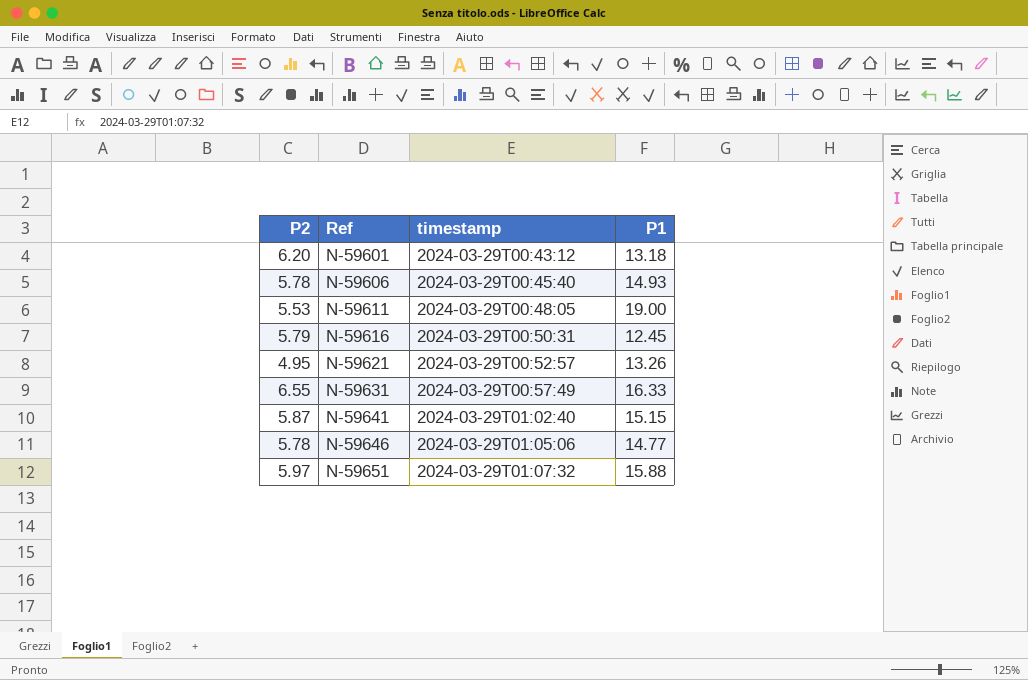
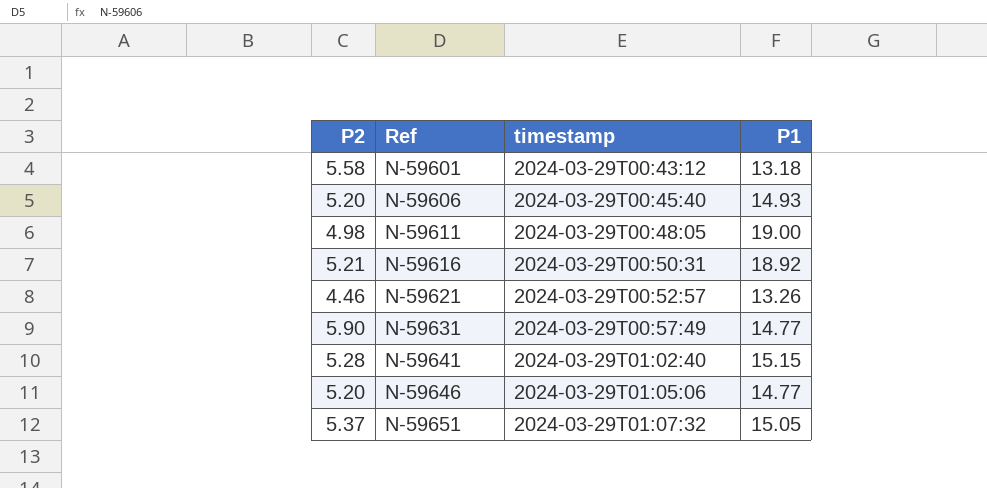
N-59601 | P2: 6.20 -> 5.58
N-59606 | P2: 5.78 -> 5.20
N-59611 | P2: 5.53 -> 4.98
N-59616 | P2: 5.79 -> 5.21
N-59616 | P1: 12.45 -> 18.92
N-59621 | P2: 4.95 -> 4.46
N-59631 | P2: 6.55 -> 5.90
N-59631 | P1: 16.33 -> 14.77
N-59641 | P2: 5.87 -> 5.28
N-59646 | P2: 5.78 -> 5.20
N-59651 | P2: 5.97 -> 5.37
N-59651 | P1: 15.88 -> 15.05

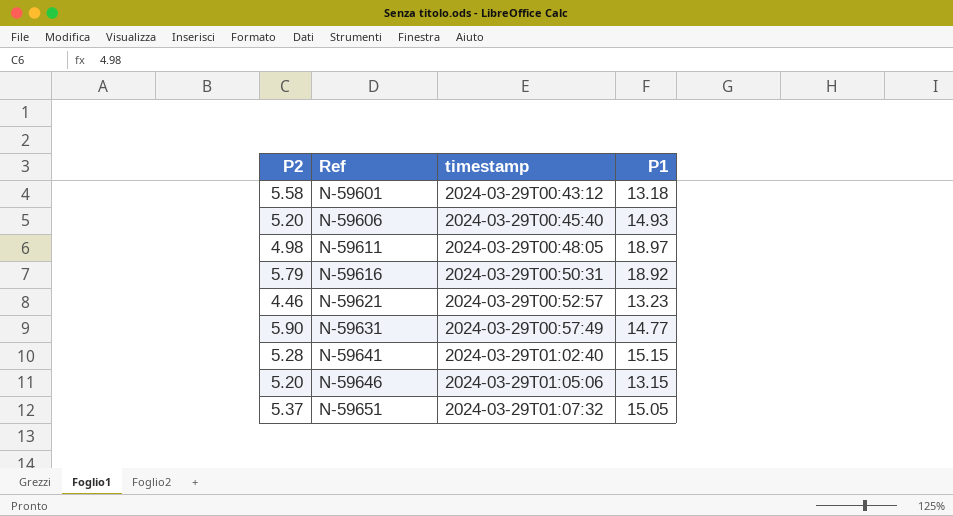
N-59611 | P1: 19.00 -> 18.97
N-59616 | P2: 5.21 -> 5.79
N-59621 | P1: 13.26 -> 13.23
N-59646 | P1: 14.77 -> 13.15

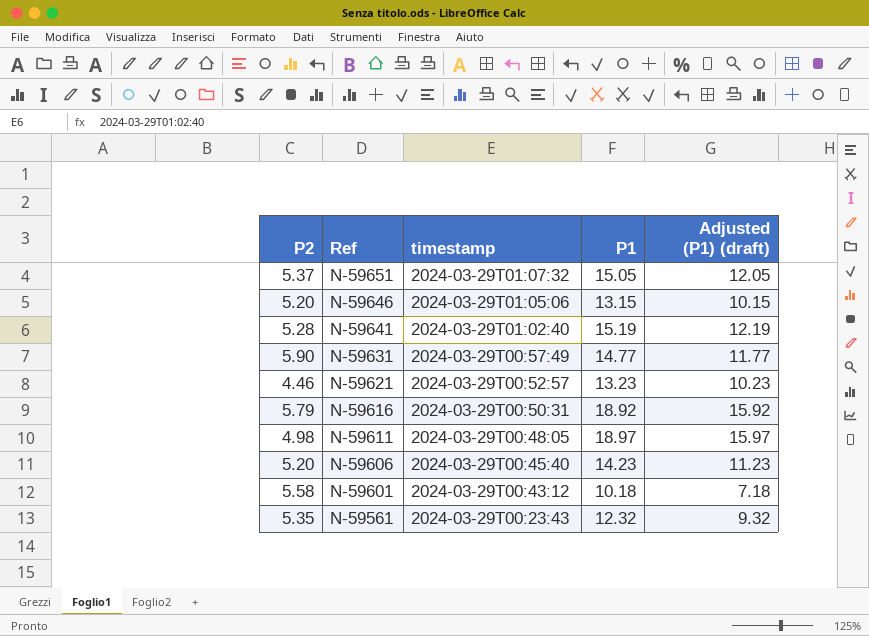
row order: Ref ascending -> Ref descending
column Adjusted (P1) (draft) | formula: none -> [P1] - 3
N-59641 | P1: 15.15 -> 15.19
N-59606 | P1: 14.93 -> 14.23
N-59601 | P1: 13.18 -> 10.18
row N-59561: none -> 5.35 | 2024-03-29T00:23:43 | 12.32 | 9.32

